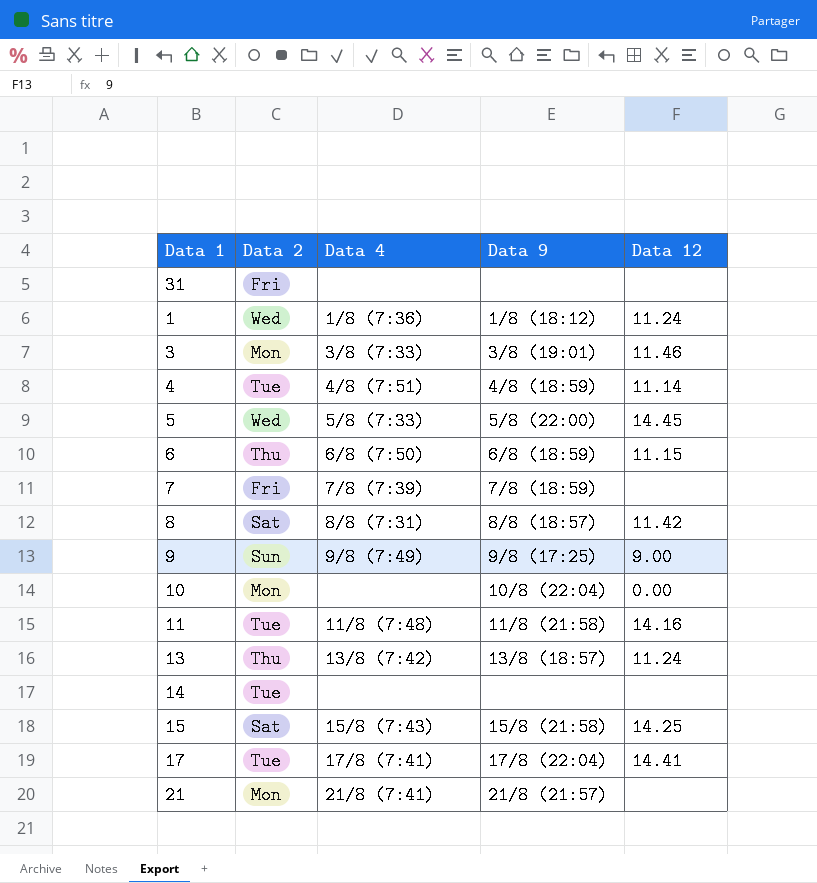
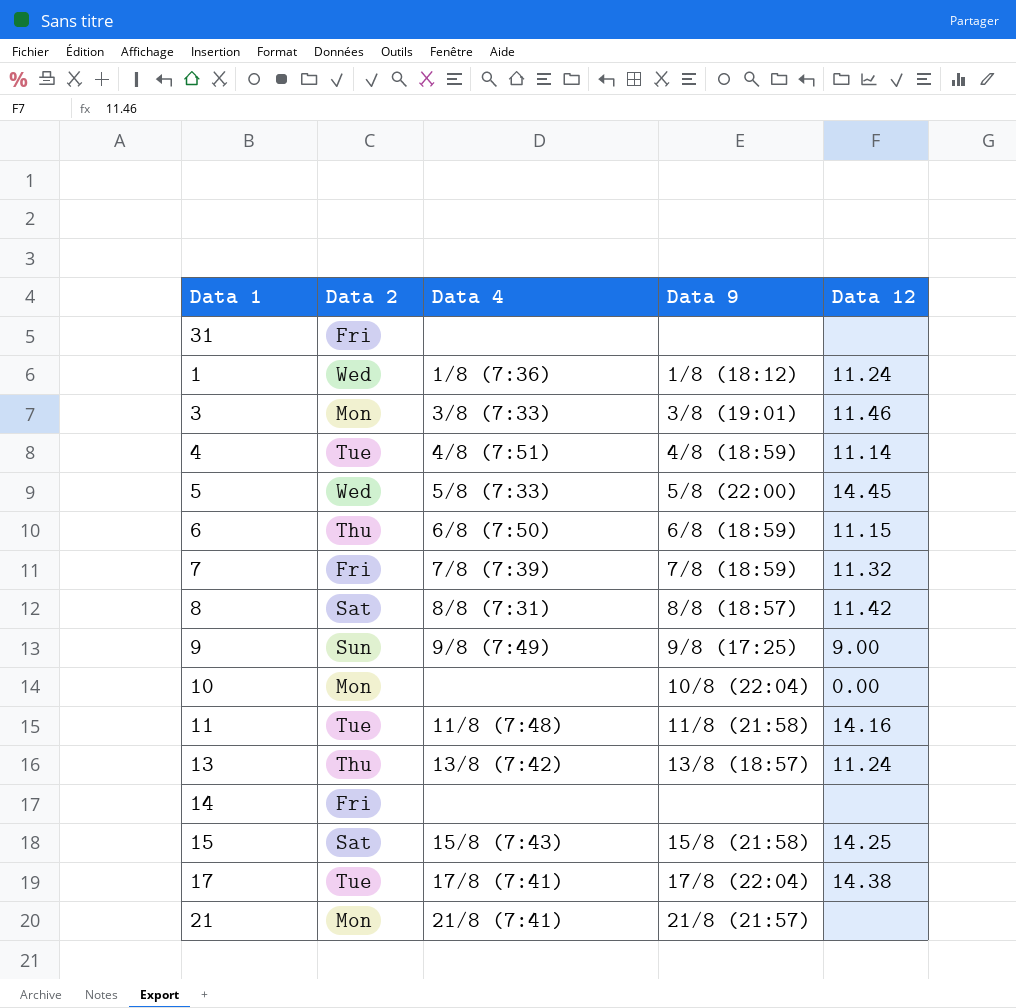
7 | Data 12: none -> 11.32
14 | Data 2: Tue -> Fri
17 | Data 12: 14.41 -> 14.38

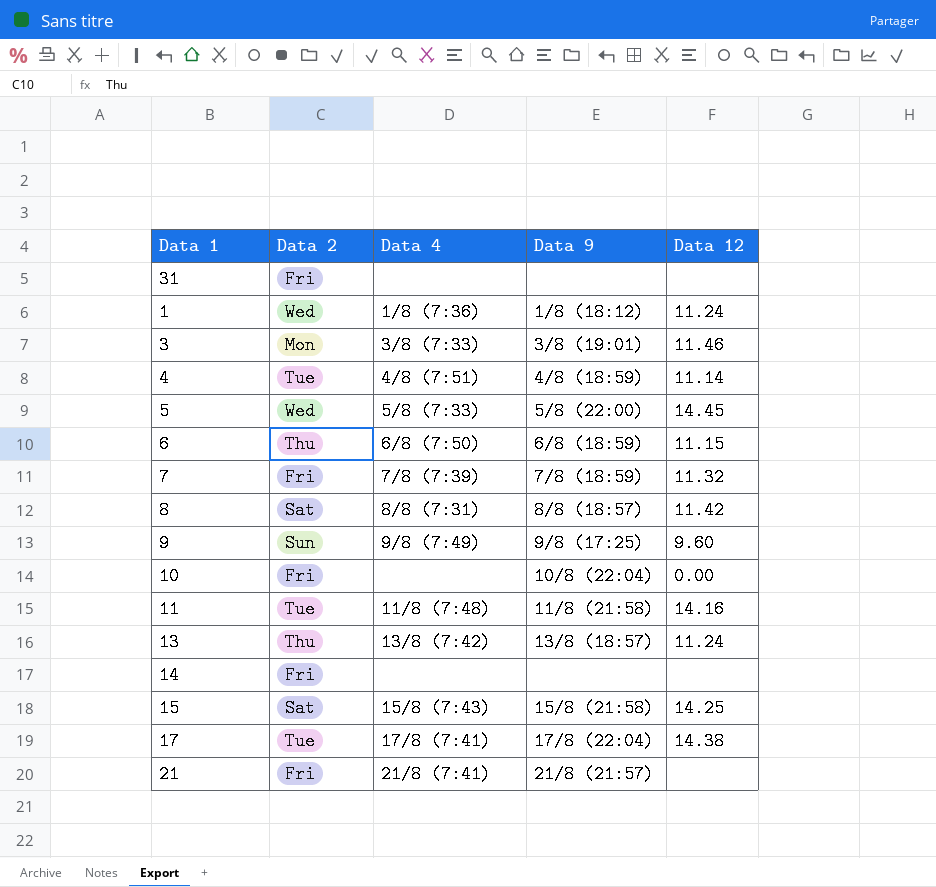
9 | Data 12: 9.00 -> 9.60
10 | Data 2: Mon -> Fri
21 | Data 2: Mon -> Fri

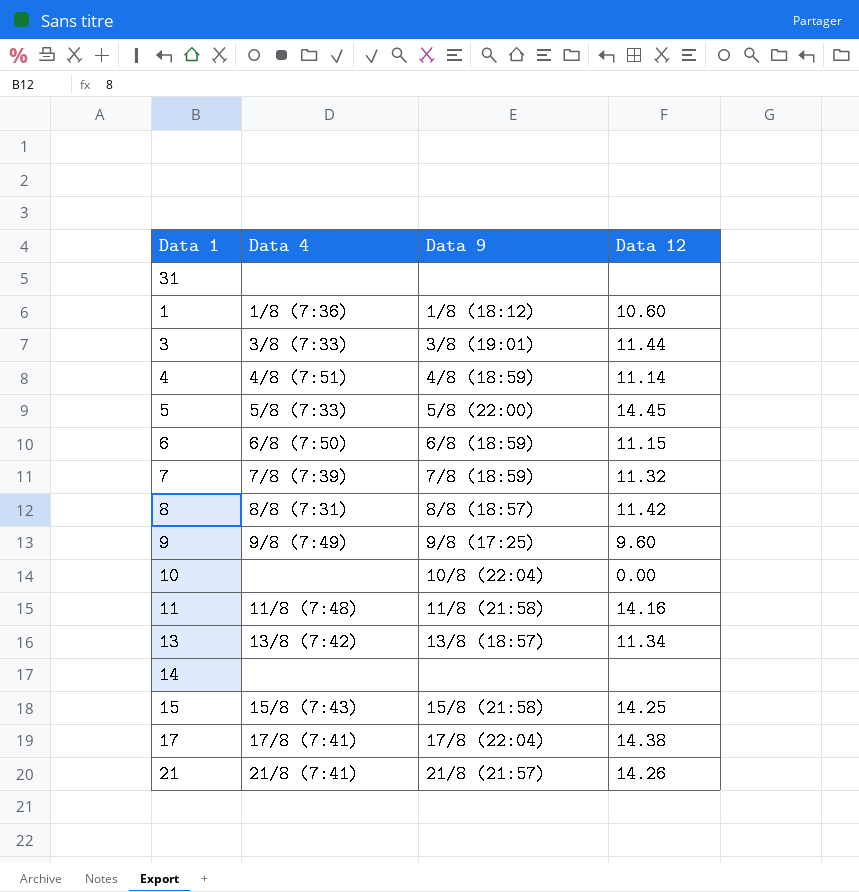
column Data 2 | position: 2 -> none
1 | Data 12: 11.24 -> 10.60
3 | Data 12: 11.46 -> 11.44
13 | Data 12: 11.24 -> 11.34
21 | Data 12: none -> 14.26

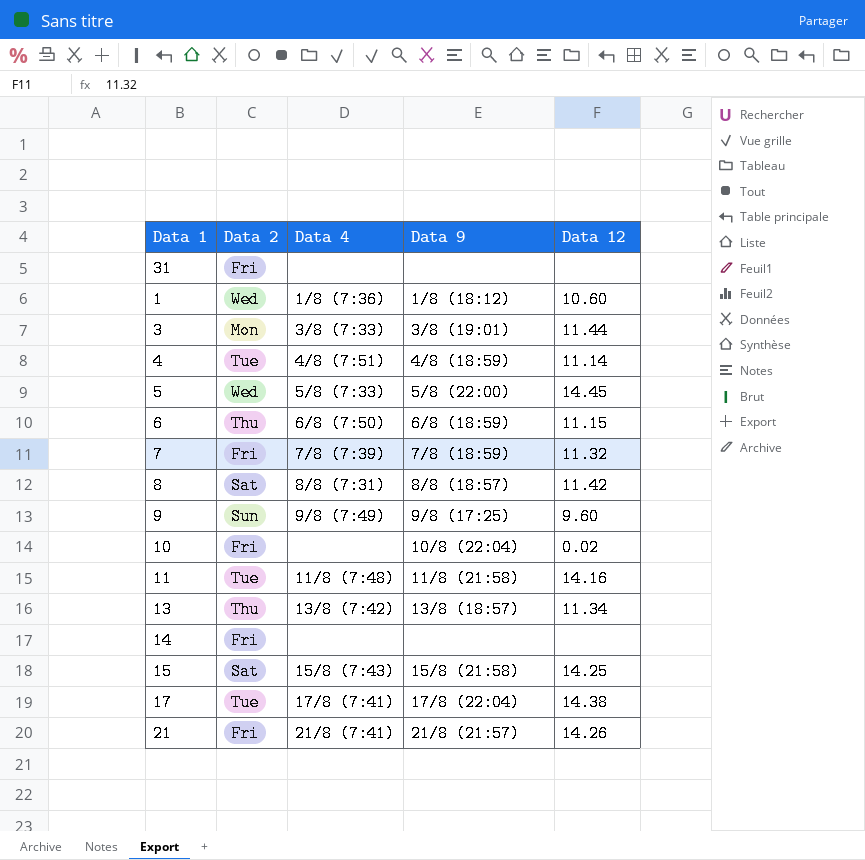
column Data 2 | position: none -> 2
10 | Data 12: 0.00 -> 0.02

